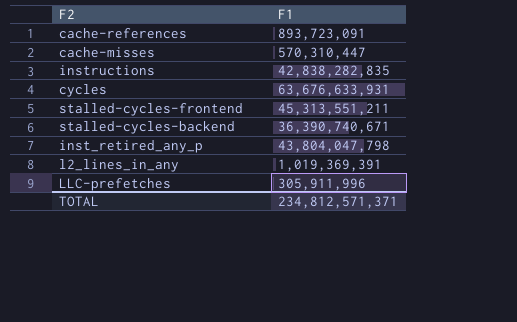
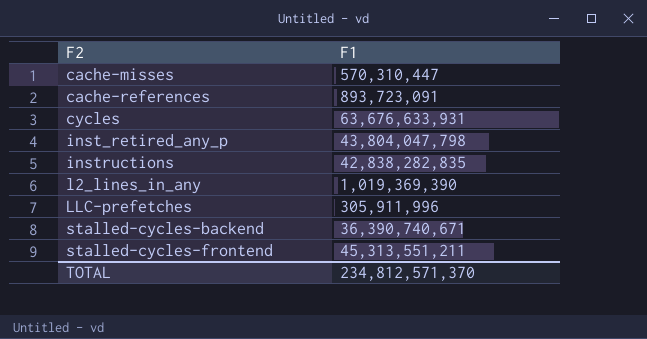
row order: none -> F2 ascending
l2_lines_in_any | F1: 1,019,369,391 -> 1,019,369,390
TOTAL | F1: 234,812,571,371 -> 234,812,571,370

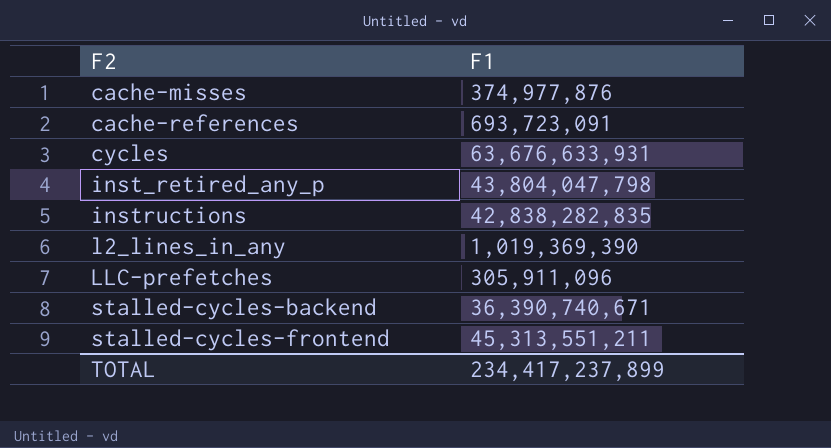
cache-misses | F1: 570,310,447 -> 374,977,876
cache-references | F1: 893,723,091 -> 693,723,091
LLC-prefetches | F1: 305,911,996 -> 305,911,096
TOTAL | F1: 234,812,571,370 -> 234,417,237,899

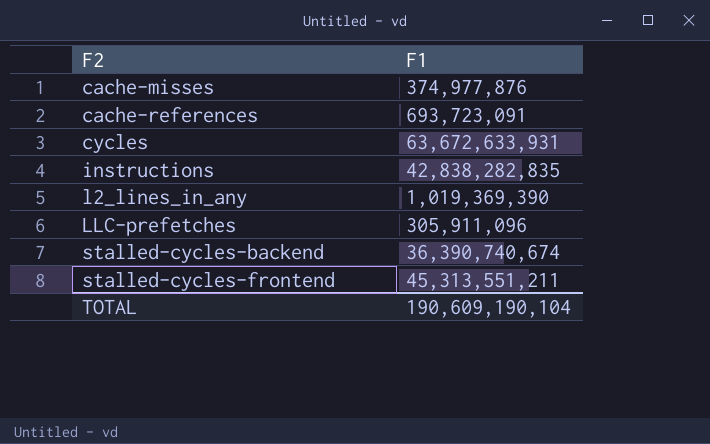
row inst_retired_any_p: 43,804,047,798 -> none
cycles | F1: 63,676,633,931 -> 63,672,633,931
stalled-cycles-backend | F1: 36,390,740,671 -> 36,390,740,674
TOTAL | F1: 234,417,237,899 -> 190,609,190,104

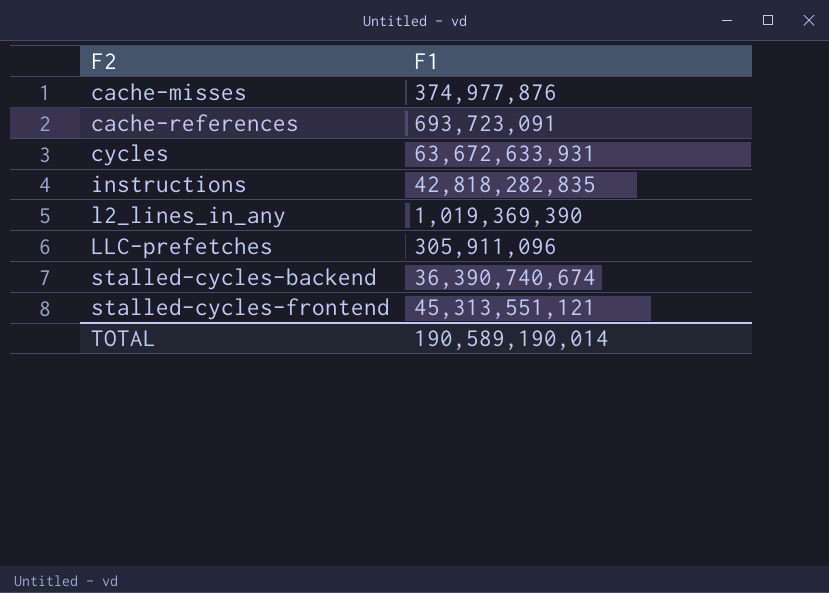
instructions | F1: 42,838,282,835 -> 42,818,282,835
stalled-cycles-frontend | F1: 45,313,551,211 -> 45,313,551,121
TOTAL | F1: 190,609,190,104 -> 190,589,190,014

